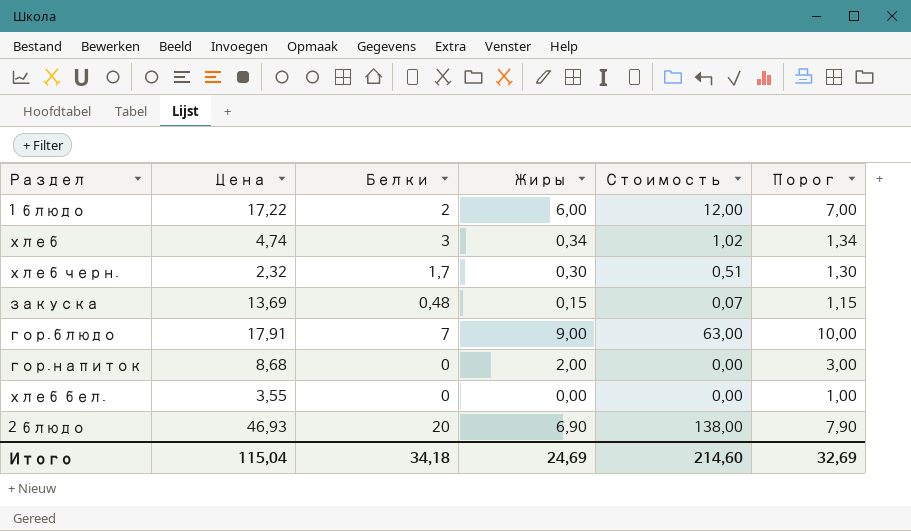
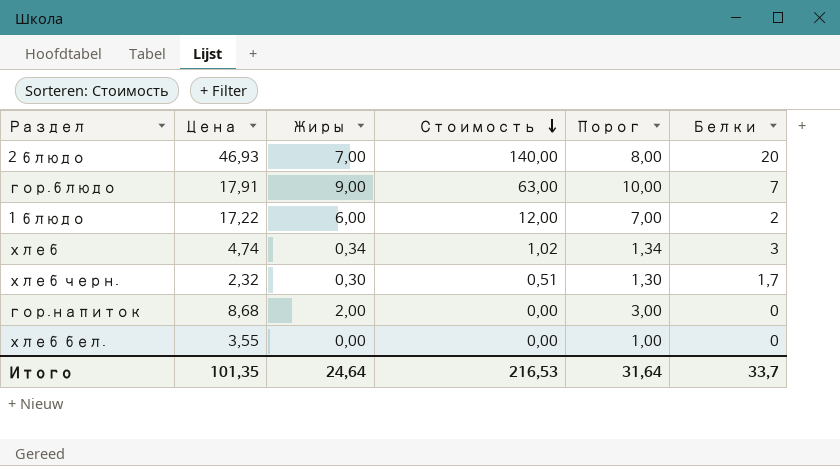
row order: none -> Стоимость descending
column Белки | position: 3 -> 6
row закуска: 13,69 | 0,48 | 0,15 | 0,07 | 1,15 -> none
2 блюдо | Жиры: 6,90 -> 7,00
2 блюдо | Стоимость: 138,00 -> 140,00
2 блюдо | Порог: 7,90 -> 8,00
Итого | Цена: 115,04 -> 101,35
Итого | Жиры: 24,69 -> 24,64
Итого | Стоимость: 214,60 -> 216,53
Итого | Порог: 32,69 -> 31,64
Итого | Белки: 34,18 -> 33,7

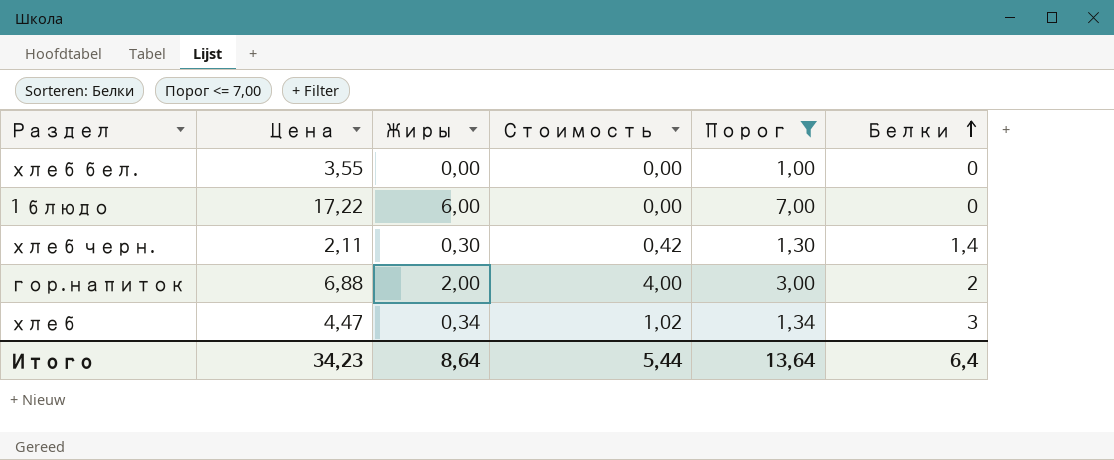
filter: none -> Порог <= 7,00
row order: Стоимость descending -> Белки ascending
1 блюдо | Стоимость: 12,00 -> 0,00
1 блюдо | Белки: 2 -> 0
хлеб черн. | Цена: 2,32 -> 2,11
хлеб черн. | Стоимость: 0,51 -> 0,42
хлеб черн. | Белки: 1,7 -> 1,4
гор.напиток | Цена: 8,68 -> 6,88
гор.напиток | Стоимость: 0,00 -> 4,00
гор.напиток | Белки: 0 -> 2
хлеб | Цена: 4,74 -> 4,47
Итого | Цена: 101,35 -> 34,23
Итого | Жиры: 24,64 -> 8,64
Итого | Стоимость: 216,53 -> 5,44
Итого | Порог: 31,64 -> 13,64
Итого | Белки: 33,7 -> 6,4

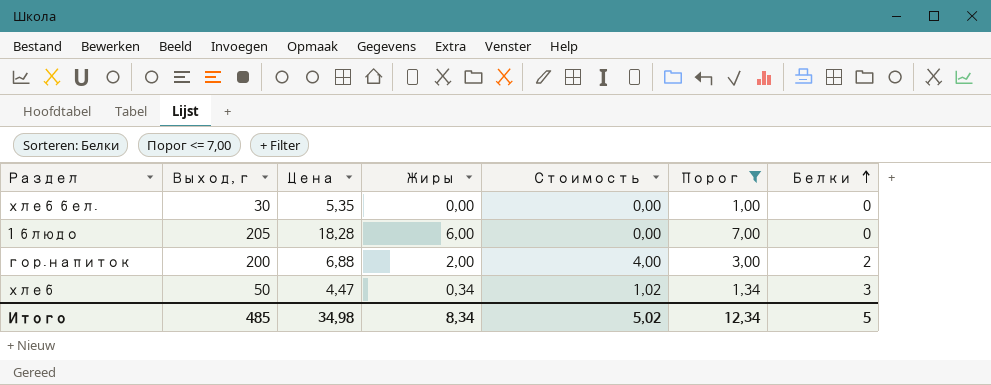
column Выход, г | position: none -> 2
row хлеб черн.: 2,11 | 0,30 | 0,42 | 1,30 | 1,4 -> none
хлеб бел. | Цена: 3,55 -> 5,35
1 блюдо | Цена: 17,22 -> 18,28
Итого | Цена: 34,23 -> 34,98
Итого | Жиры: 8,64 -> 8,34
Итого | Стоимость: 5,44 -> 5,02
Итого | Порог: 13,64 -> 12,34
Итого | Белки: 6,4 -> 5

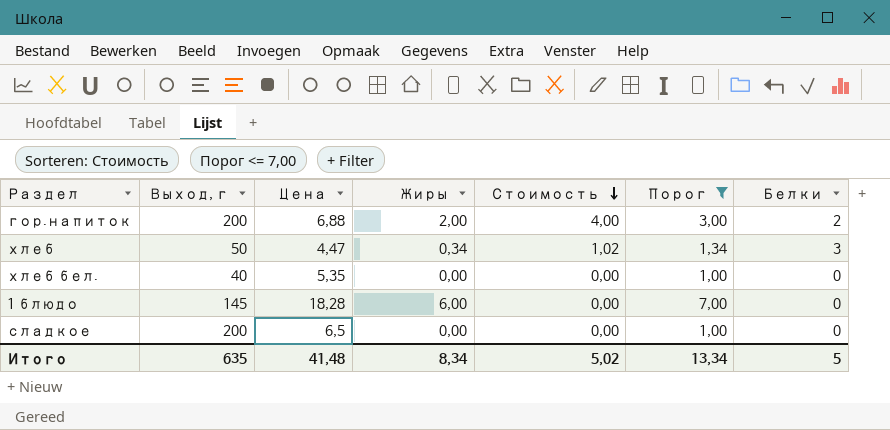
row order: Белки ascending -> Стоимость descending
хлеб бел. | Выход, г: 30 -> 40
1 блюдо | Выход, г: 205 -> 145
row сладкое: none -> 200 | 6,5 | 0,00 | 0,00 | 1,00 | 0
Итого | Выход, г: 485 -> 635
Итого | Цена: 34,98 -> 41,48
Итого | Порог: 12,34 -> 13,34

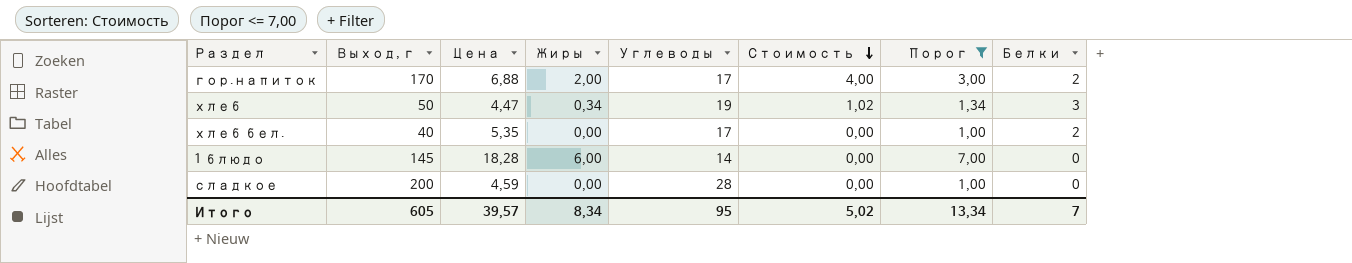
column Углеводы | position: none -> 5
гор.напиток | Выход, г: 200 -> 170
хлеб бел. | Белки: 0 -> 2
сладкое | Цена: 6,5 -> 4,59
Итого | Выход, г: 635 -> 605
Итого | Цена: 41,48 -> 39,57
Итого | Белки: 5 -> 7

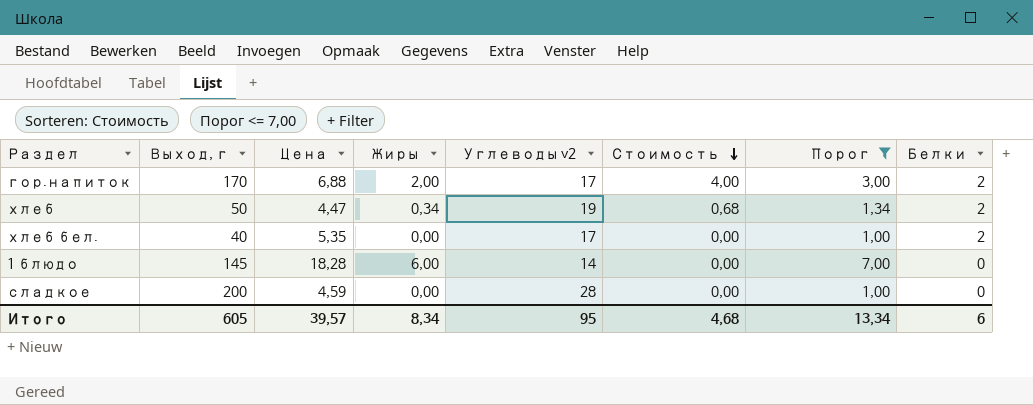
column name: Углеводы -> Углеводы v2
хлеб | Стоимость: 1,02 -> 0,68
хлеб | Белки: 3 -> 2
Итого | Стоимость: 5,02 -> 4,68
Итого | Белки: 7 -> 6

